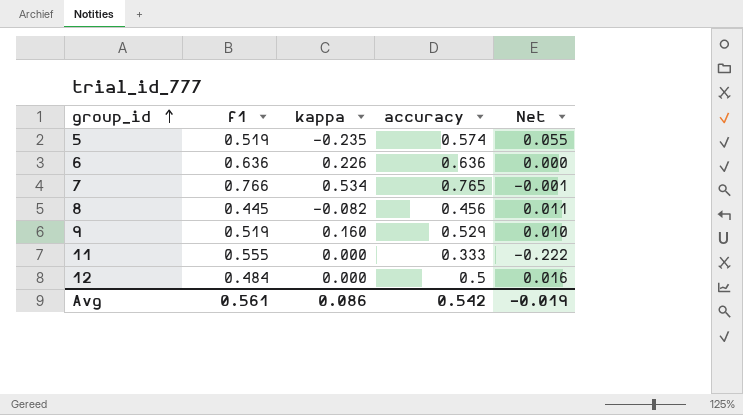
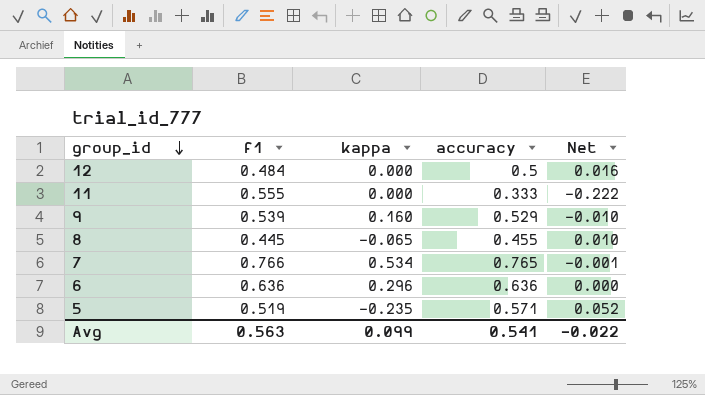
row order: group_id ascending -> group_id descending
9 | f1: 0.519 -> 0.539
9 | Net: 0.010 -> -0.010
8 | kappa: -0.082 -> -0.065
8 | accuracy: 0.456 -> 0.455
8 | Net: 0.011 -> 0.010
6 | kappa: 0.226 -> 0.296
5 | accuracy: 0.574 -> 0.571
5 | Net: 0.055 -> 0.052
Avg | f1: 0.561 -> 0.563
Avg | kappa: 0.086 -> 0.099
Avg | accuracy: 0.542 -> 0.541
Avg | Net: -0.019 -> -0.022

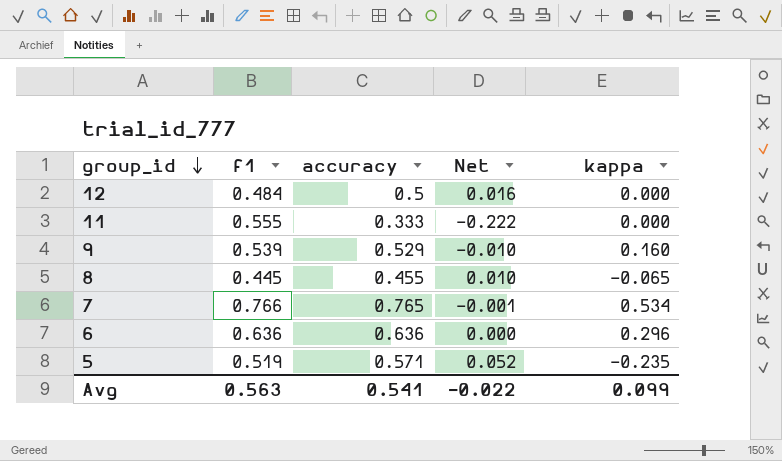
column kappa | position: 3 -> 5

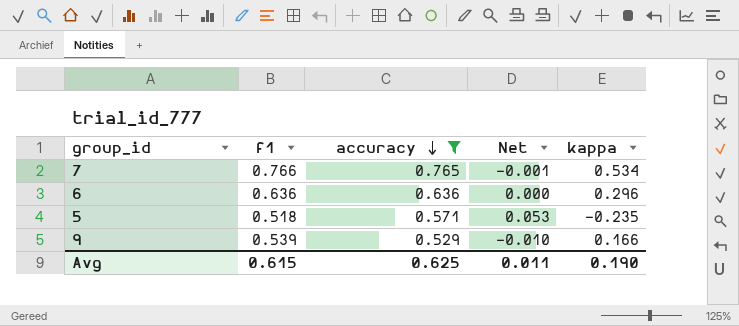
filter: none -> accuracy >= 0.529
row order: group_id descending -> accuracy descending
5 | f1: 0.519 -> 0.518
5 | Net: 0.052 -> 0.053
9 | kappa: 0.160 -> 0.166
Avg | f1: 0.563 -> 0.615
Avg | accuracy: 0.541 -> 0.625
Avg | Net: -0.022 -> 0.011
Avg | kappa: 0.099 -> 0.190

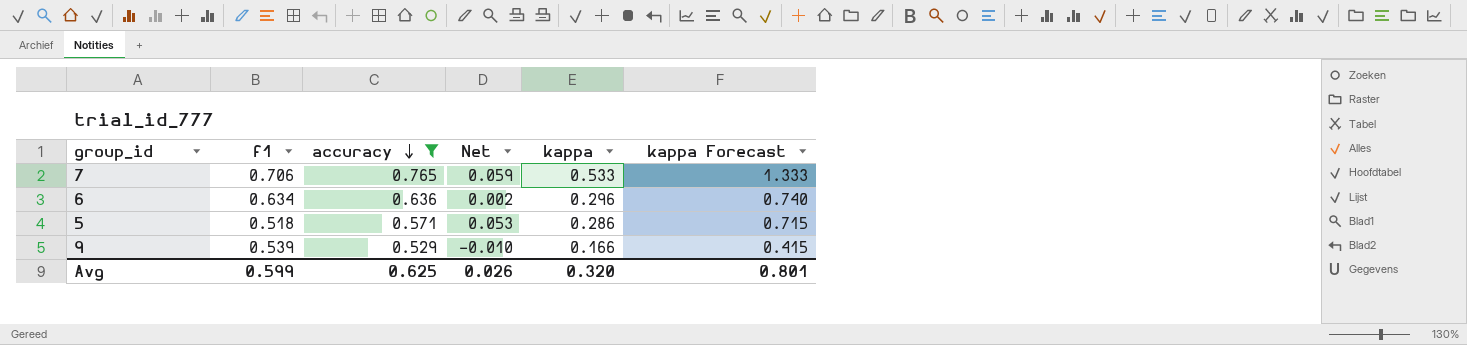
column kappa Forecast | formula: none -> [kappa] * 2.5
7 | f1: 0.766 -> 0.706
7 | Net: -0.001 -> 0.059
7 | kappa: 0.534 -> 0.533
6 | f1: 0.636 -> 0.634
6 | Net: 0.000 -> 0.002
5 | kappa: -0.235 -> 0.286
Avg | f1: 0.615 -> 0.599
Avg | Net: 0.011 -> 0.026
Avg | kappa: 0.190 -> 0.320

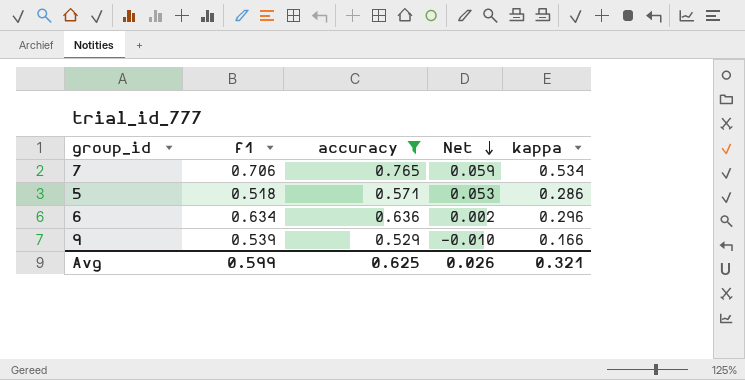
row order: accuracy descending -> Net descending
column kappa Forecast | formula: [kappa] * 2.5 -> none
7 | kappa: 0.533 -> 0.534
Avg | kappa: 0.320 -> 0.321

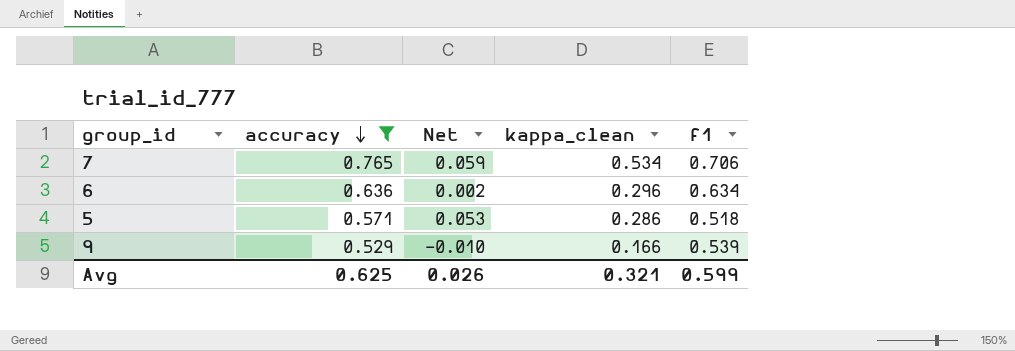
row order: Net descending -> accuracy descending
column name: kappa -> kappa_clean
column f1 | position: 2 -> 5

